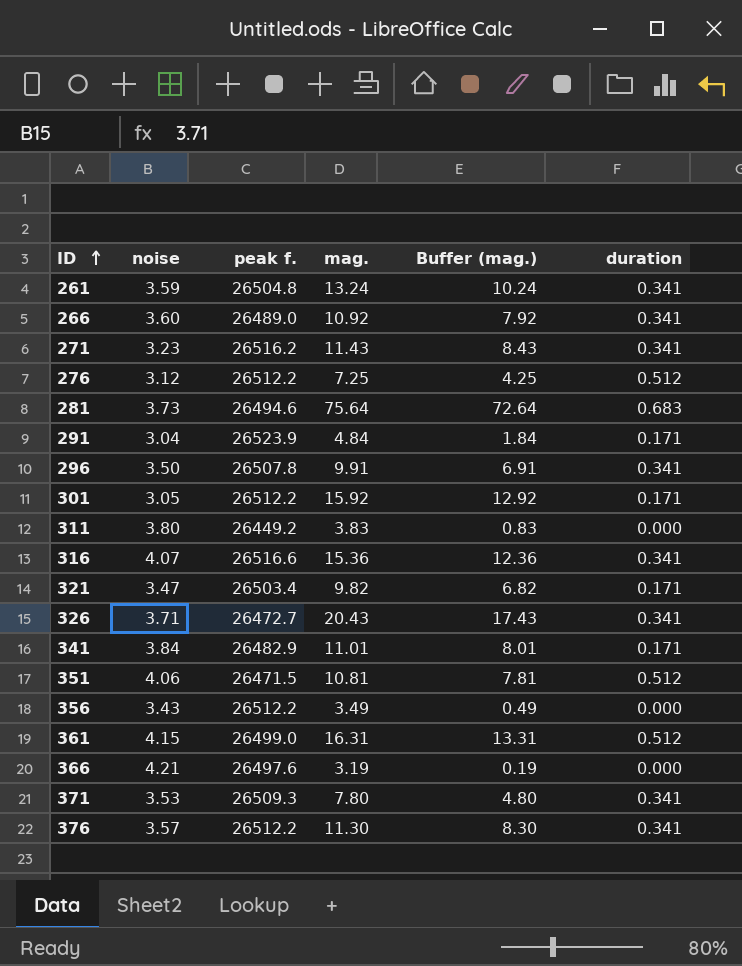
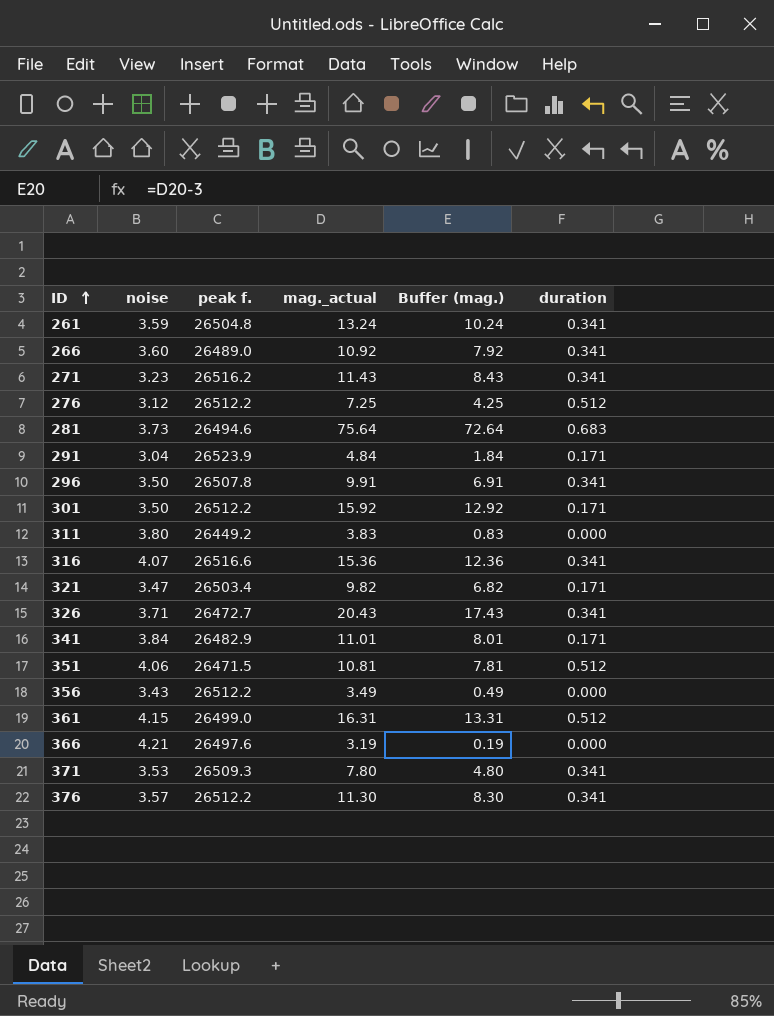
column name: mag. -> mag._actual
301 | noise: 3.05 -> 3.50

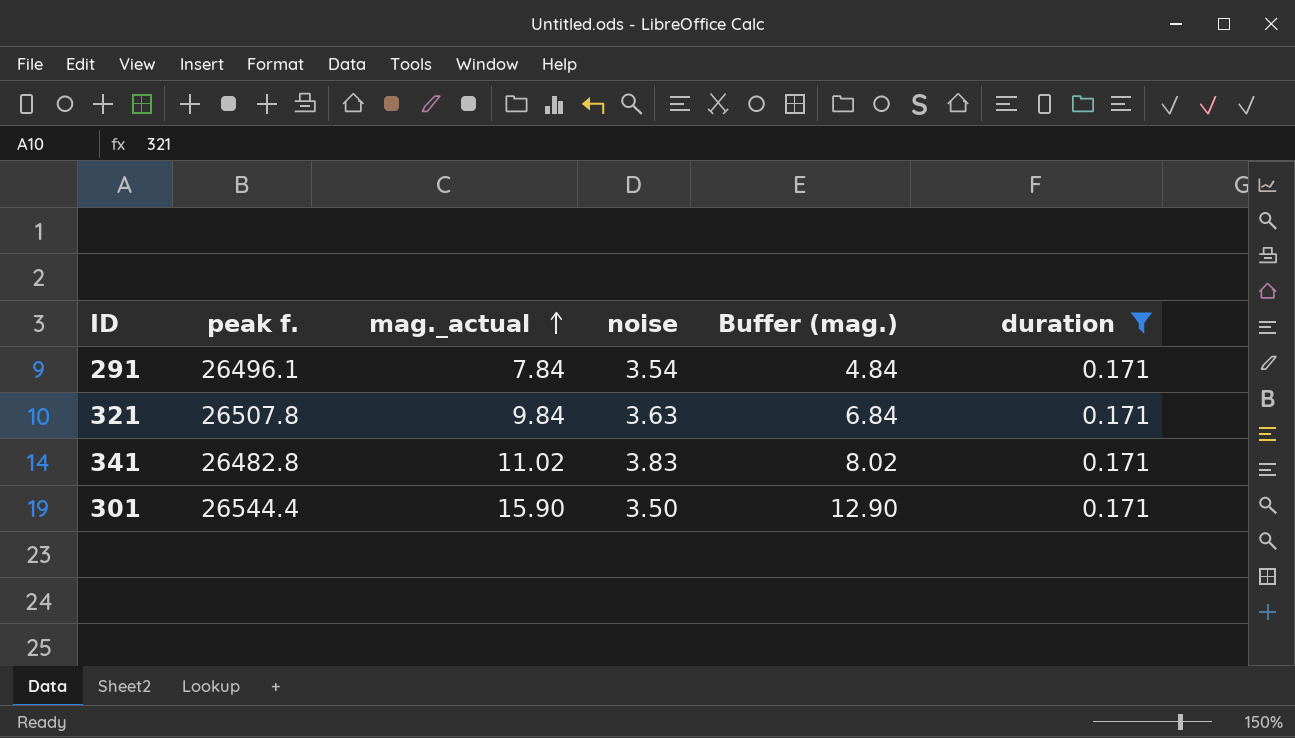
filter: none -> duration = 0.171
row order: ID ascending -> mag._actual ascending
column noise | position: 2 -> 4
291 | peak f.: 26523.9 -> 26496.1
291 | mag._actual: 4.84 -> 7.84
291 | noise: 3.04 -> 3.54
291 | Buffer (mag.): 1.84 -> 4.84
321 | peak f.: 26503.4 -> 26507.8
321 | mag._actual: 9.82 -> 9.84
321 | noise: 3.47 -> 3.63
321 | Buffer (mag.): 6.82 -> 6.84
341 | peak f.: 26482.9 -> 26482.8
341 | mag._actual: 11.01 -> 11.02
341 | noise: 3.84 -> 3.83
341 | Buffer (mag.): 8.01 -> 8.02
301 | peak f.: 26512.2 -> 26544.4
301 | mag._actual: 15.92 -> 15.90
301 | Buffer (mag.): 12.92 -> 12.90

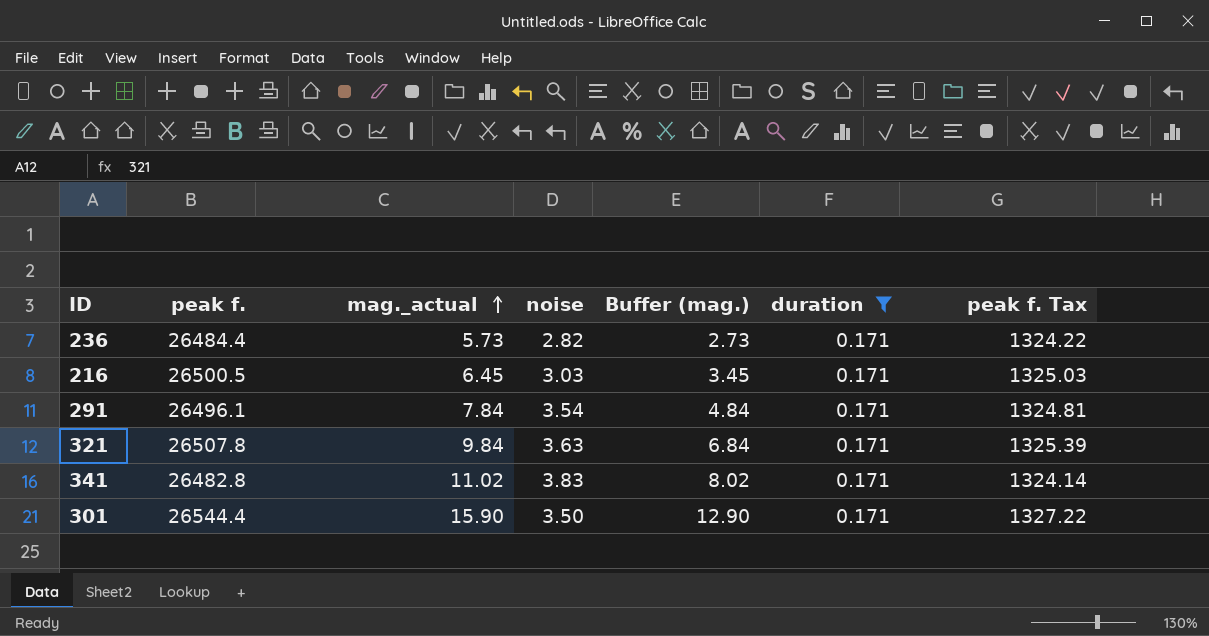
column peak f. Tax | formula: none -> [peak f.] * 0.05
row 236: none -> 26484.4 | 5.73 | 2.82 | 2.73 | 0.171 | 1324.22
row 216: none -> 26500.5 | 6.45 | 3.03 | 3.45 | 0.171 | 1325.03

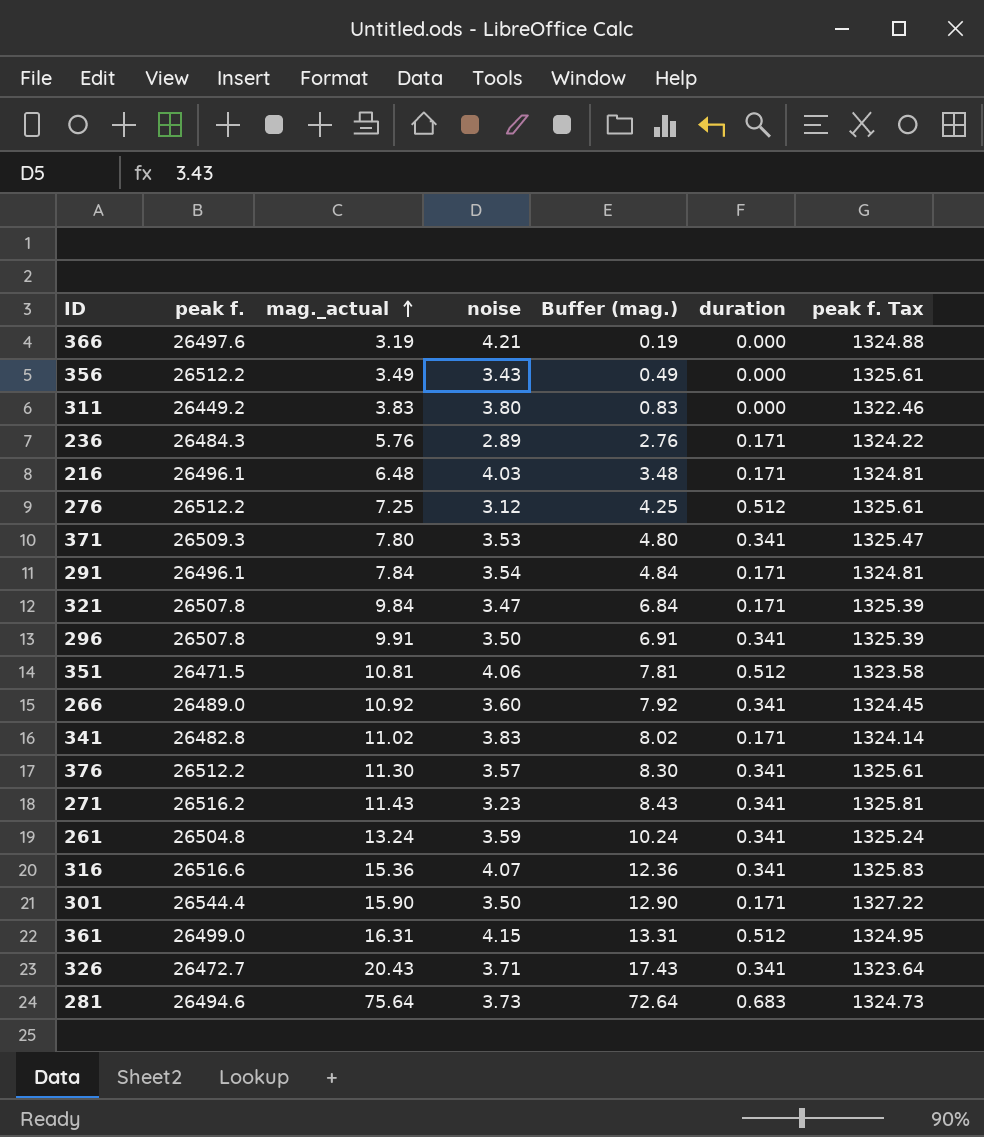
filter: duration = 0.171 -> none
236 | peak f.: 26484.4 -> 26484.3
236 | mag._actual: 5.73 -> 5.76
236 | noise: 2.82 -> 2.89
236 | Buffer (mag.): 2.73 -> 2.76
216 | peak f.: 26500.5 -> 26496.1
216 | mag._actual: 6.45 -> 6.48
216 | noise: 3.03 -> 4.03
216 | Buffer (mag.): 3.45 -> 3.48
216 | peak f. Tax: 1325.03 -> 1324.81
321 | noise: 3.63 -> 3.47

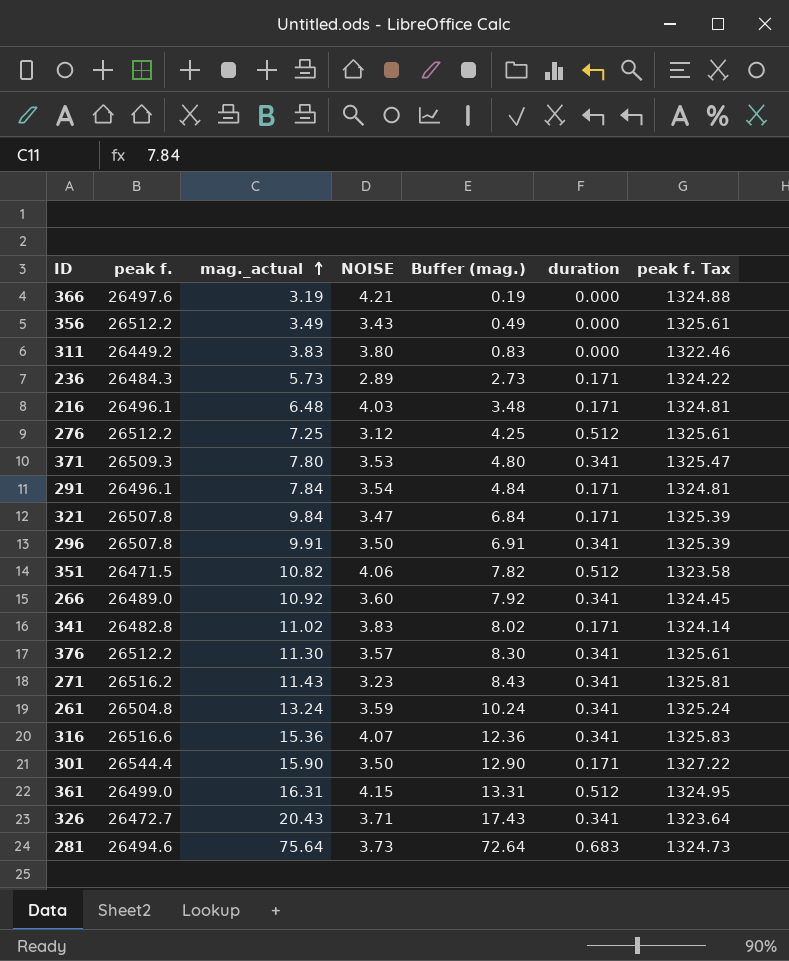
column name: noise -> NOISE
236 | mag._actual: 5.76 -> 5.73
236 | Buffer (mag.): 2.76 -> 2.73
351 | mag._actual: 10.81 -> 10.82
351 | Buffer (mag.): 7.81 -> 7.82

